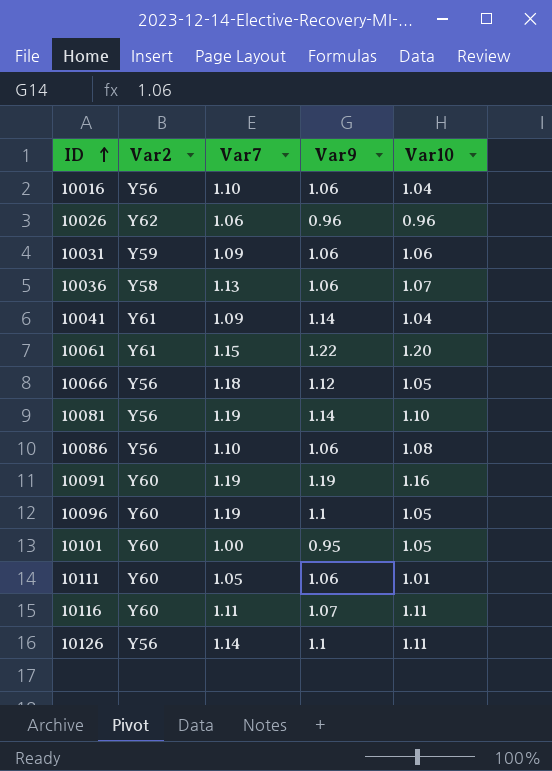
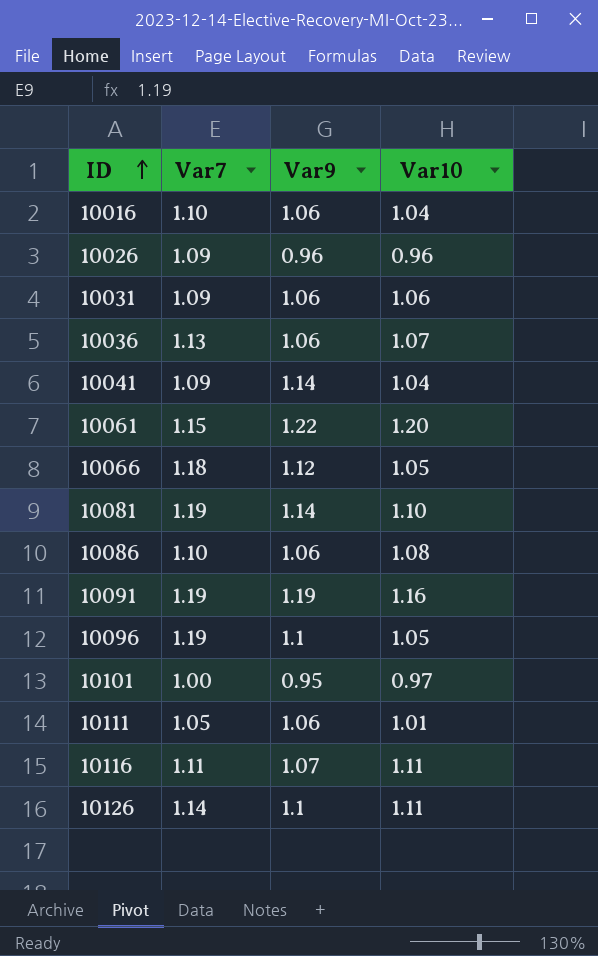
column Var2 | position: 2 -> none
10026 | Var7: 1.06 -> 1.09
10101 | Var10: 1.05 -> 0.97

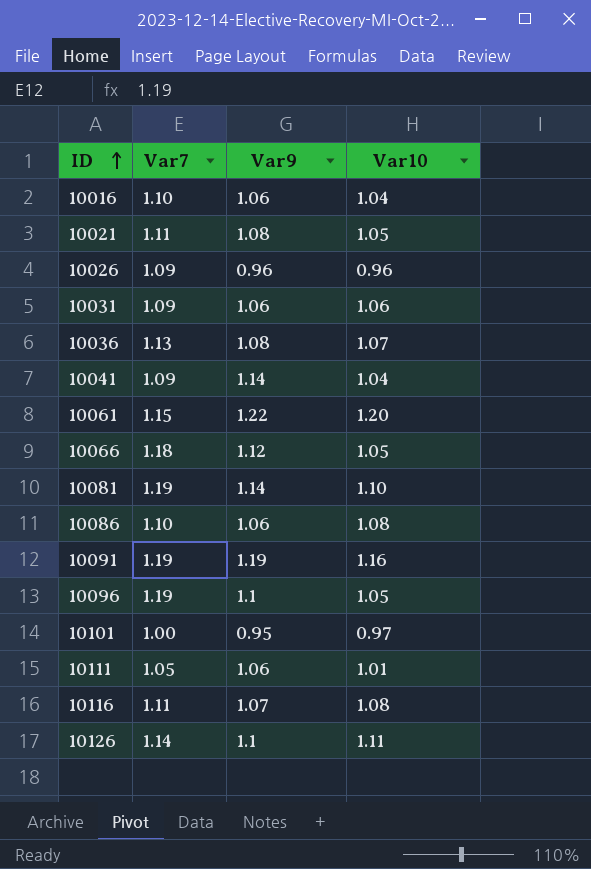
row 10021: none -> 1.11 | 1.08 | 1.05
10036 | Var9: 1.06 -> 1.08
10116 | Var10: 1.11 -> 1.08

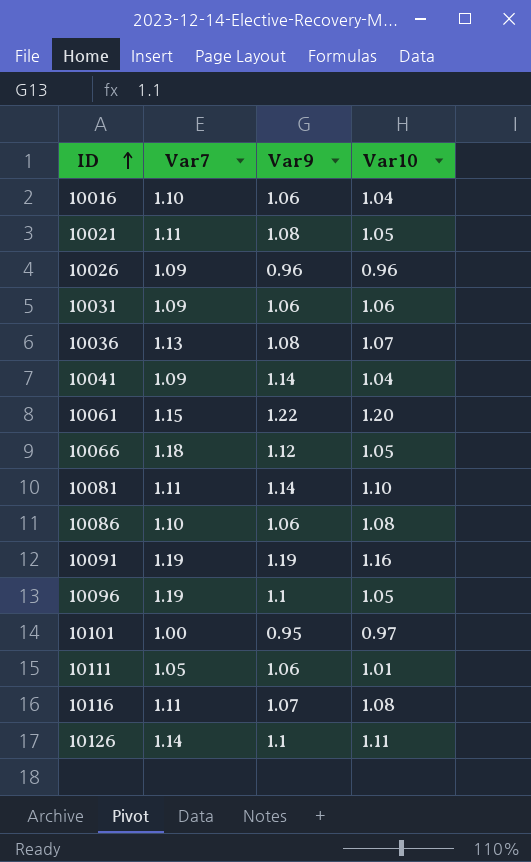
10081 | Var7: 1.19 -> 1.11

